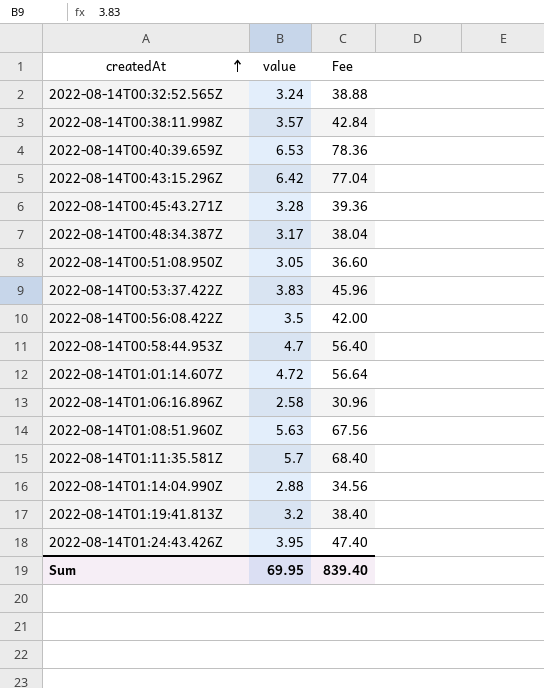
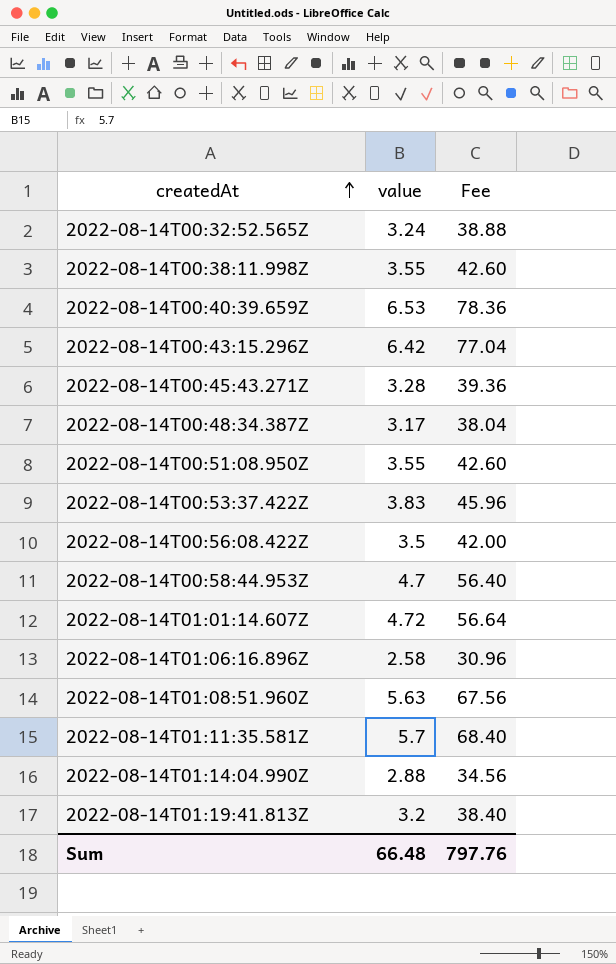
row 2022-08-14T01:24:43.426Z: 3.95 | 47.40 -> none
2022-08-14T00:38:11.998Z | value: 3.57 -> 3.55
2022-08-14T00:38:11.998Z | Fee: 42.84 -> 42.60
2022-08-14T00:51:08.950Z | value: 3.05 -> 3.55
2022-08-14T00:51:08.950Z | Fee: 36.60 -> 42.60
Sum | value: 69.95 -> 66.48
Sum | Fee: 839.40 -> 797.76

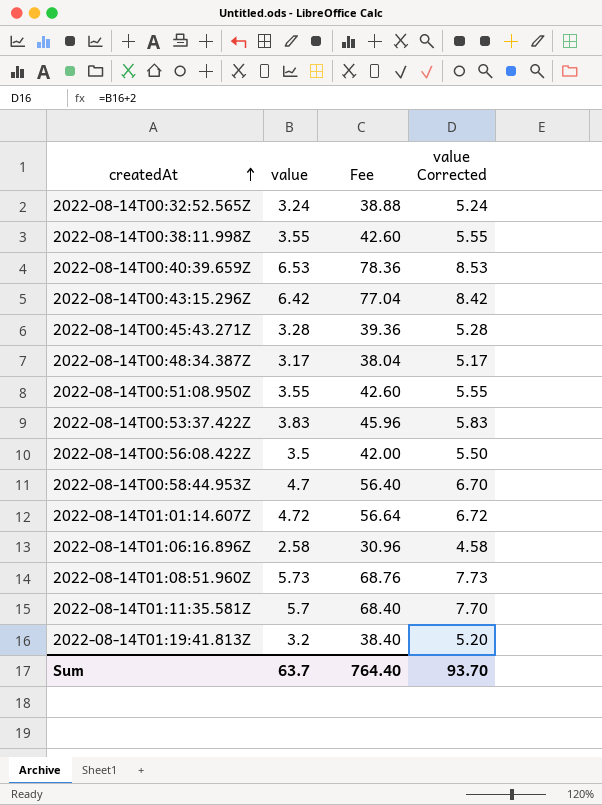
column value Corrected | formula: none -> [value] + 2
row 2022-08-14T01:14:04.990Z: 2.88 | 34.56 -> none
2022-08-14T01:08:51.960Z | value: 5.63 -> 5.73
2022-08-14T01:08:51.960Z | Fee: 67.56 -> 68.76
Sum | value: 66.48 -> 63.7
Sum | Fee: 797.76 -> 764.40

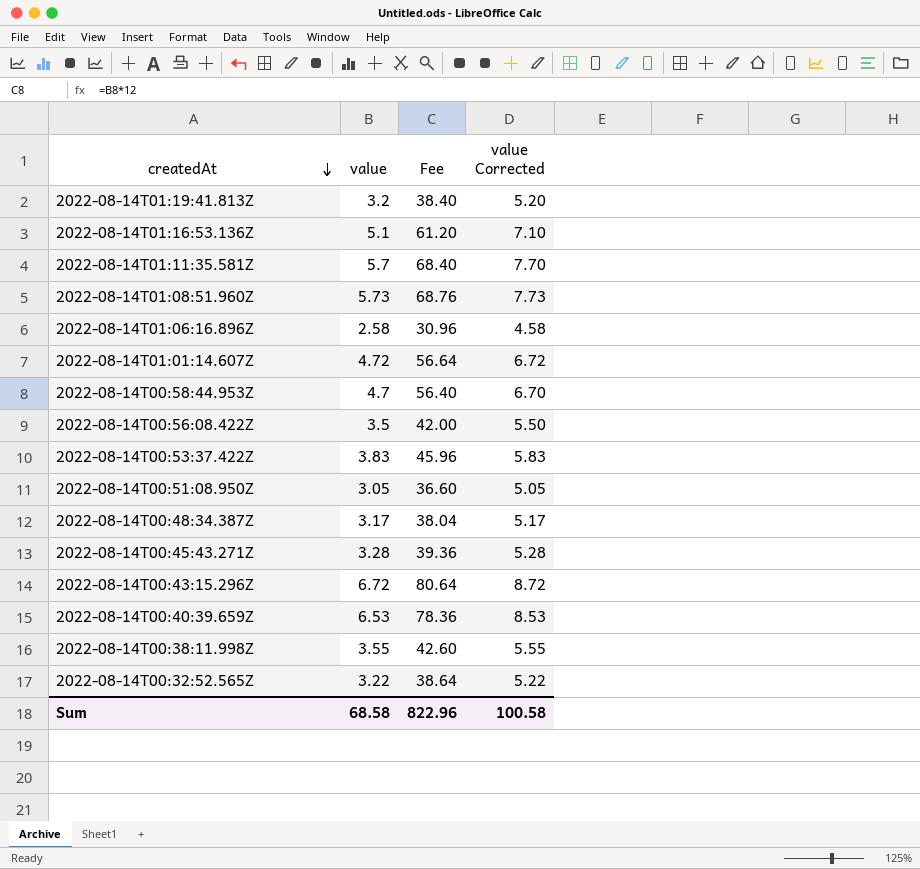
row order: createdAt ascending -> createdAt descending
row 2022-08-14T01:16:53.136Z: none -> 5.1 | 61.20 | 7.10
2022-08-14T00:51:08.950Z | value: 3.55 -> 3.05
2022-08-14T00:51:08.950Z | Fee: 42.60 -> 36.60
2022-08-14T00:51:08.950Z | value Corrected: 5.55 -> 5.05
2022-08-14T00:43:15.296Z | value: 6.42 -> 6.72
2022-08-14T00:43:15.296Z | Fee: 77.04 -> 80.64
2022-08-14T00:43:15.296Z | value Corrected: 8.42 -> 8.72
2022-08-14T00:32:52.565Z | value: 3.24 -> 3.22
2022-08-14T00:32:52.565Z | Fee: 38.88 -> 38.64
2022-08-14T00:32:52.565Z | value Corrected: 5.24 -> 5.22
Sum | value: 63.7 -> 68.58
Sum | Fee: 764.40 -> 822.96
Sum | value Corrected: 93.70 -> 100.58

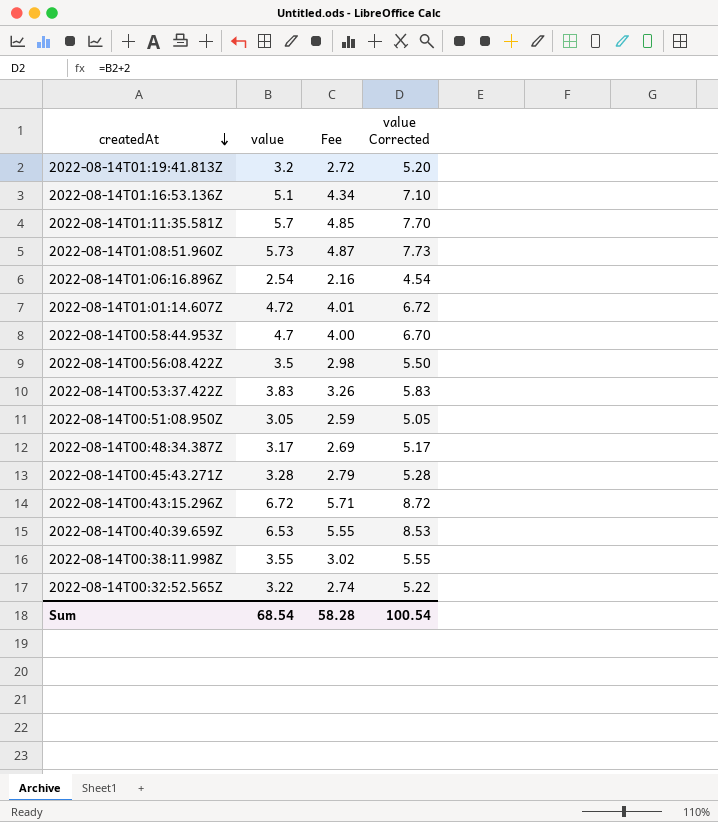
column Fee | formula: [value] * 12 -> [value] * 0.85
2022-08-14T01:06:16.896Z | value: 2.58 -> 2.54
2022-08-14T01:06:16.896Z | value Corrected: 4.58 -> 4.54
Sum | value: 68.58 -> 68.54
Sum | Fee: 822.96 -> 58.28
Sum | value Corrected: 100.58 -> 100.54

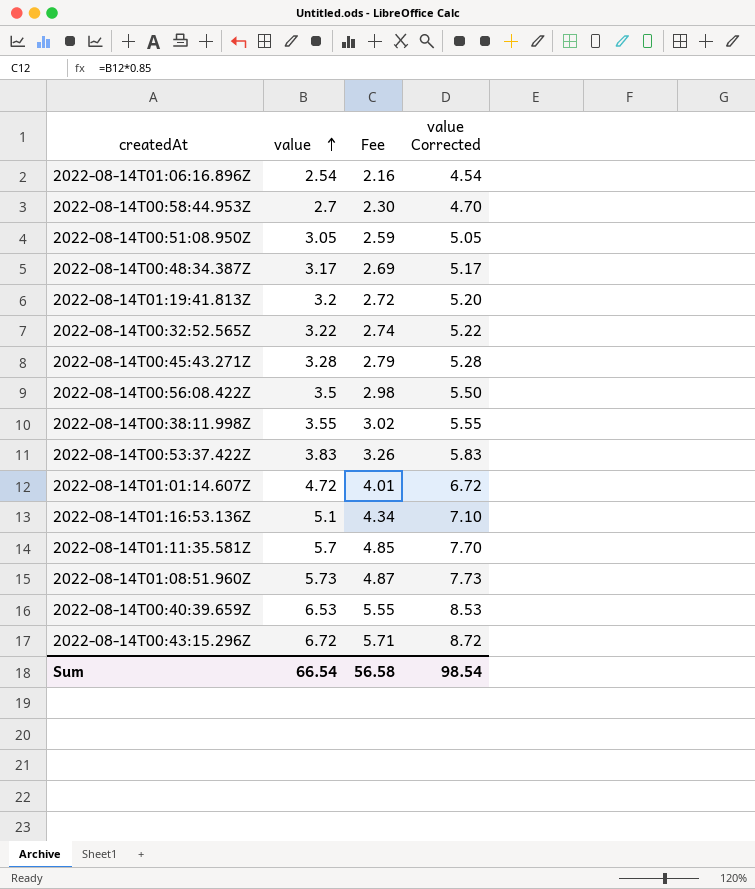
row order: createdAt descending -> value ascending
2022-08-14T00:58:44.953Z | value: 4.7 -> 2.7
2022-08-14T00:58:44.953Z | Fee: 4.00 -> 2.30
2022-08-14T00:58:44.953Z | value Corrected: 6.70 -> 4.70
Sum | value: 68.54 -> 66.54
Sum | Fee: 58.28 -> 56.58
Sum | value Corrected: 100.54 -> 98.54

